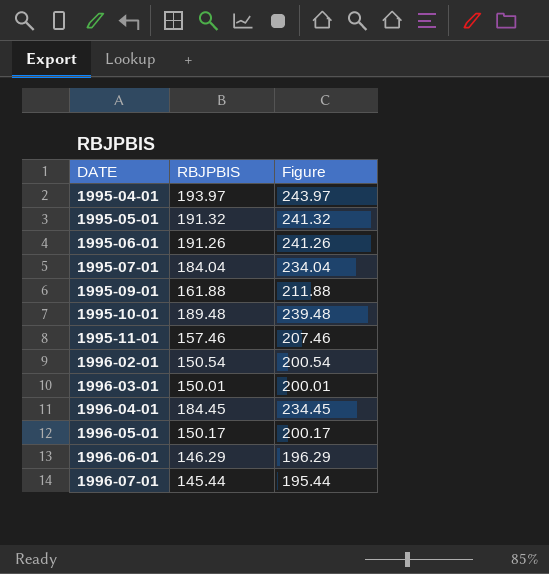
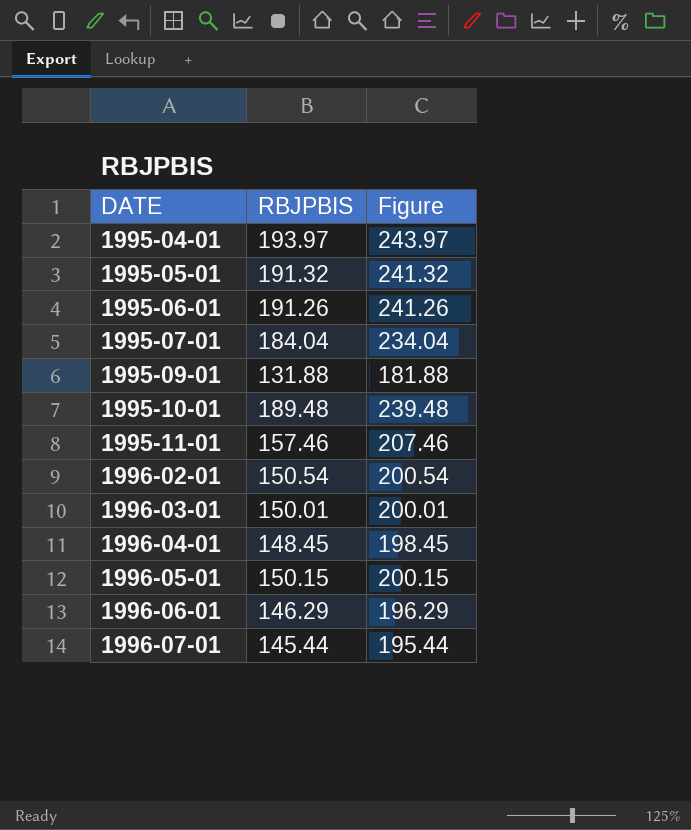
1995-09-01 | RBJPBIS: 161.88 -> 131.88
1995-09-01 | Figure: 211.88 -> 181.88
1996-04-01 | RBJPBIS: 184.45 -> 148.45
1996-04-01 | Figure: 234.45 -> 198.45
1996-05-01 | RBJPBIS: 150.17 -> 150.15
1996-05-01 | Figure: 200.17 -> 200.15

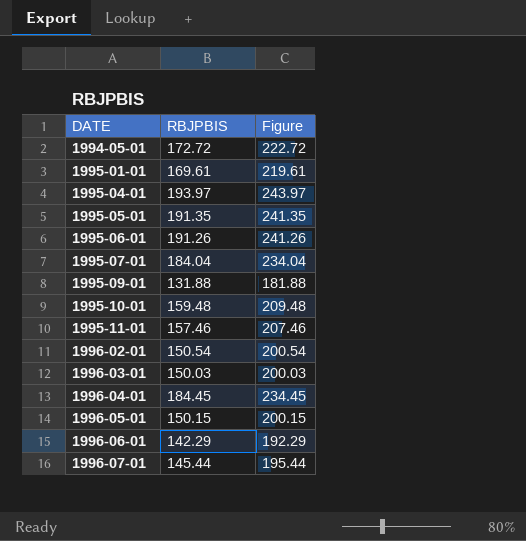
row 1994-05-01: none -> 172.72 | 222.72
row 1995-01-01: none -> 169.61 | 219.61
1995-05-01 | RBJPBIS: 191.32 -> 191.35
1995-05-01 | Figure: 241.32 -> 241.35
1995-10-01 | RBJPBIS: 189.48 -> 159.48
1995-10-01 | Figure: 239.48 -> 209.48
1996-03-01 | RBJPBIS: 150.01 -> 150.03
1996-03-01 | Figure: 200.01 -> 200.03
1996-04-01 | RBJPBIS: 148.45 -> 184.45
1996-04-01 | Figure: 198.45 -> 234.45
1996-06-01 | RBJPBIS: 146.29 -> 142.29
1996-06-01 | Figure: 196.29 -> 192.29

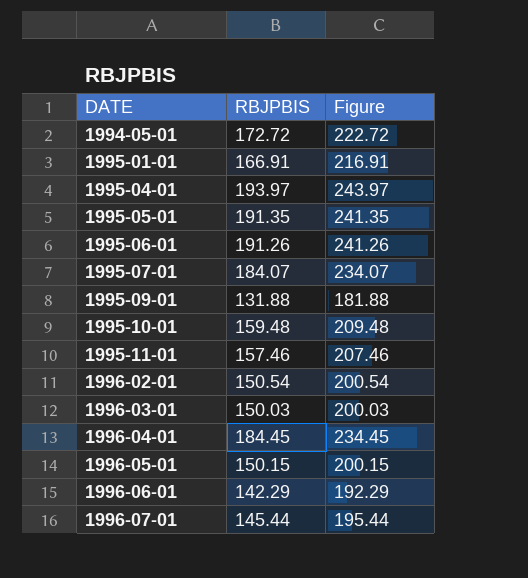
1995-01-01 | RBJPBIS: 169.61 -> 166.91
1995-01-01 | Figure: 219.61 -> 216.91
1995-07-01 | RBJPBIS: 184.04 -> 184.07
1995-07-01 | Figure: 234.04 -> 234.07

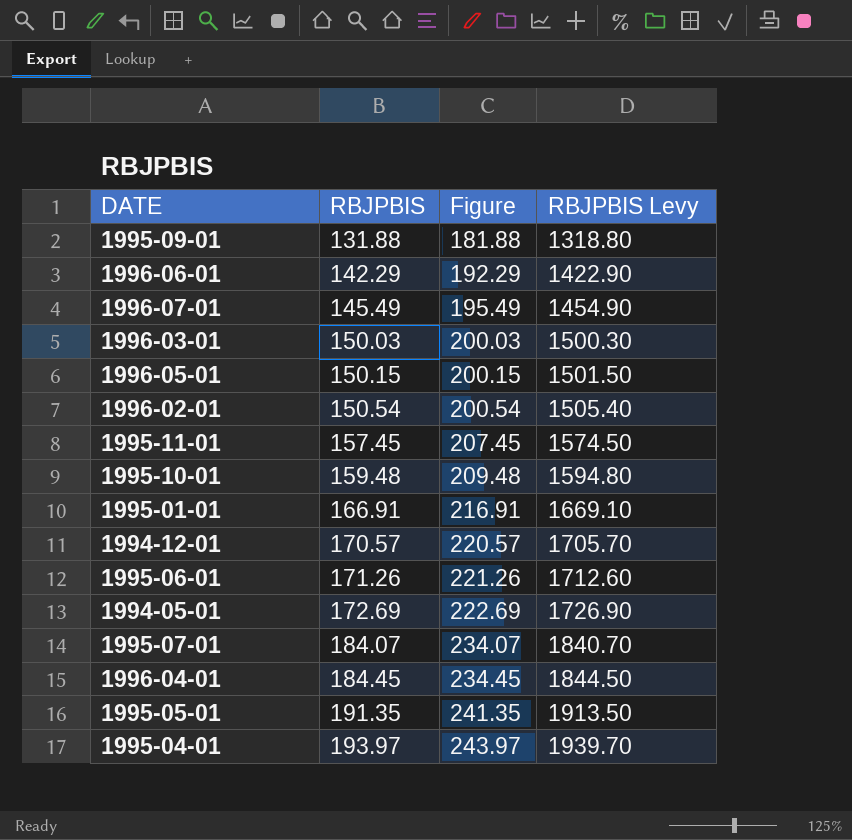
row order: DATE ascending -> RBJPBIS ascending
column RBJPBIS Levy | formula: none -> [RBJPBIS] * 10
1996-07-01 | RBJPBIS: 145.44 -> 145.49
1996-07-01 | Figure: 195.44 -> 195.49
1995-11-01 | RBJPBIS: 157.46 -> 157.45
1995-11-01 | Figure: 207.46 -> 207.45
row 1994-12-01: none -> 170.57 | 220.57 | 1705.70
1995-06-01 | RBJPBIS: 191.26 -> 171.26
1995-06-01 | Figure: 241.26 -> 221.26
1994-05-01 | RBJPBIS: 172.72 -> 172.69
1994-05-01 | Figure: 222.72 -> 222.69

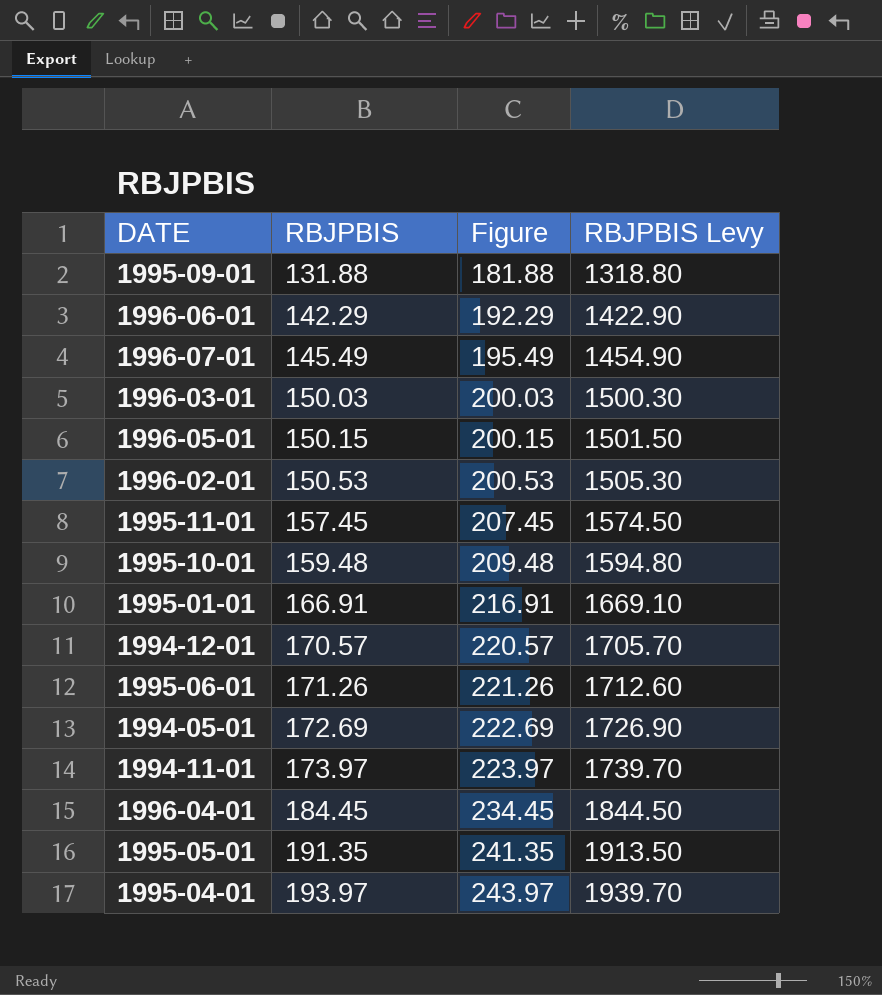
row 1995-07-01: 184.07 | 234.07 | 1840.70 -> none
1996-02-01 | RBJPBIS: 150.54 -> 150.53
1996-02-01 | Figure: 200.54 -> 200.53
1996-02-01 | RBJPBIS Levy: 1505.40 -> 1505.30
row 1994-11-01: none -> 173.97 | 223.97 | 1739.70

